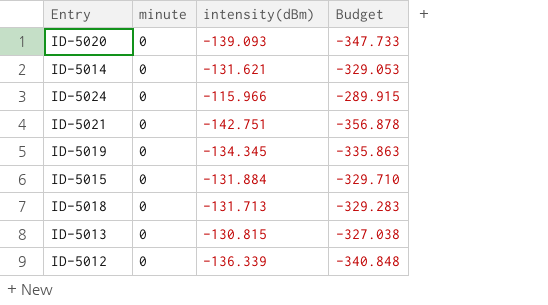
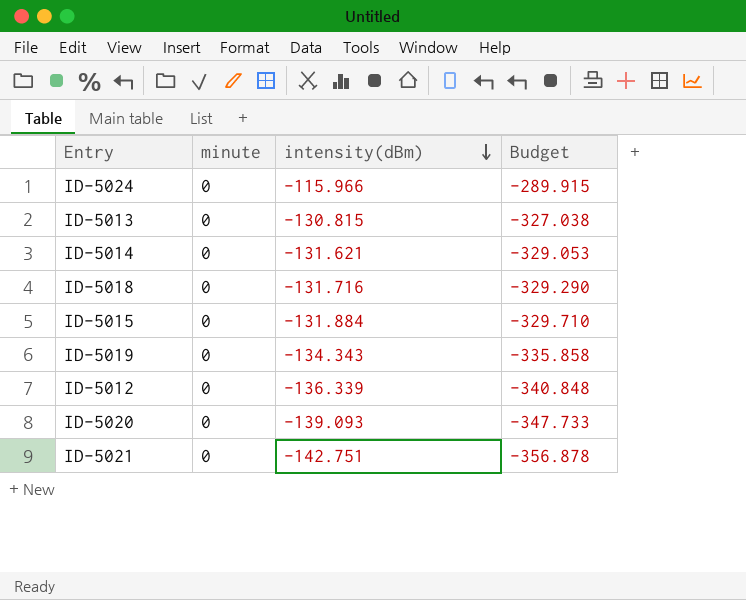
row order: none -> intensity(dBm) descending
ID-5018 | intensity(dBm): -131.713 -> -131.716
ID-5018 | Budget: -329.283 -> -329.290
ID-5019 | intensity(dBm): -134.345 -> -134.343
ID-5019 | Budget: -335.863 -> -335.858

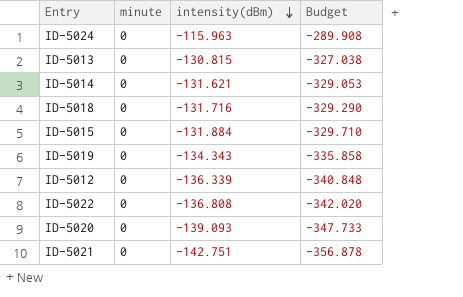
ID-5024 | intensity(dBm): -115.966 -> -115.963
ID-5024 | Budget: -289.915 -> -289.908
row ID-5022: none -> 0 | -136.808 | -342.020

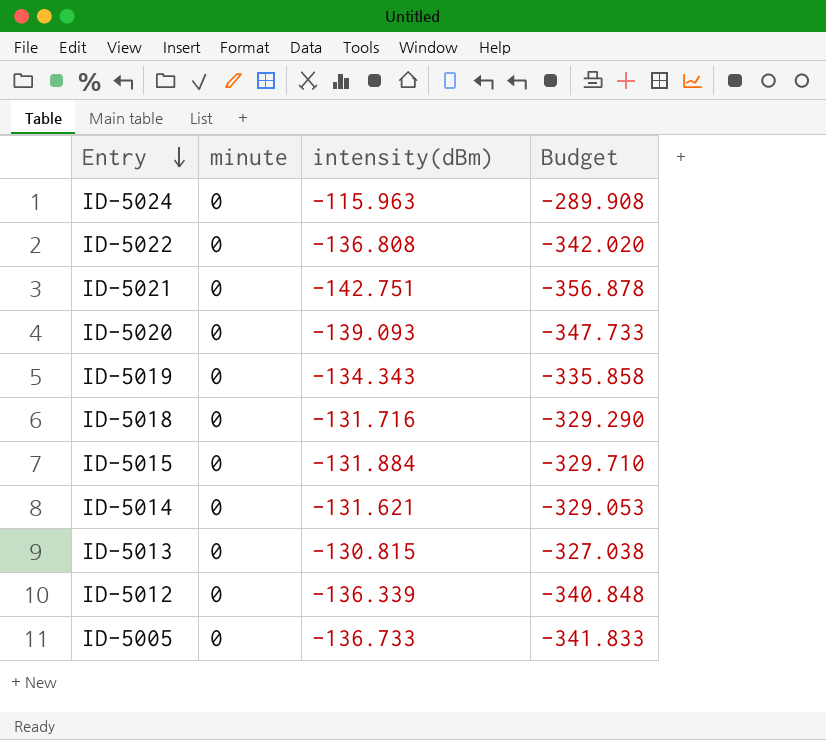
row order: intensity(dBm) descending -> Entry descending
row ID-5005: none -> 0 | -136.733 | -341.833

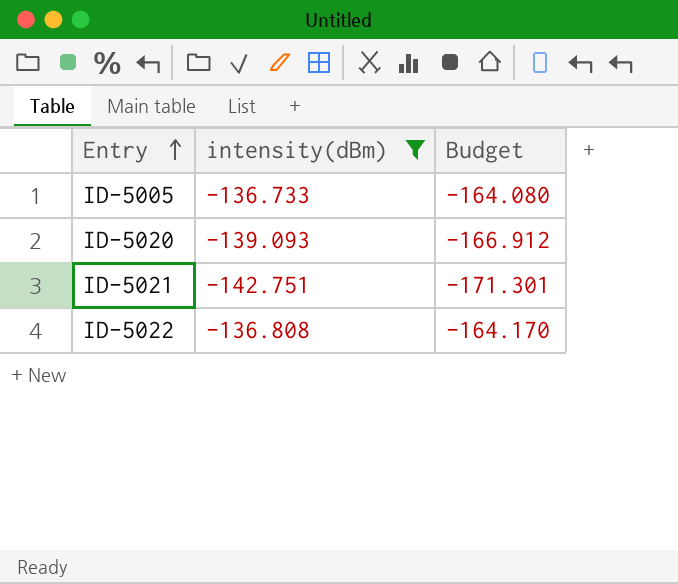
filter: none -> intensity(dBm) <= -136.733
row order: Entry descending -> Entry ascending
column minute | position: 2 -> none
column Budget | formula: [intensity(dBm)] * 2.5 -> [intensity(dBm)] * 1.2

